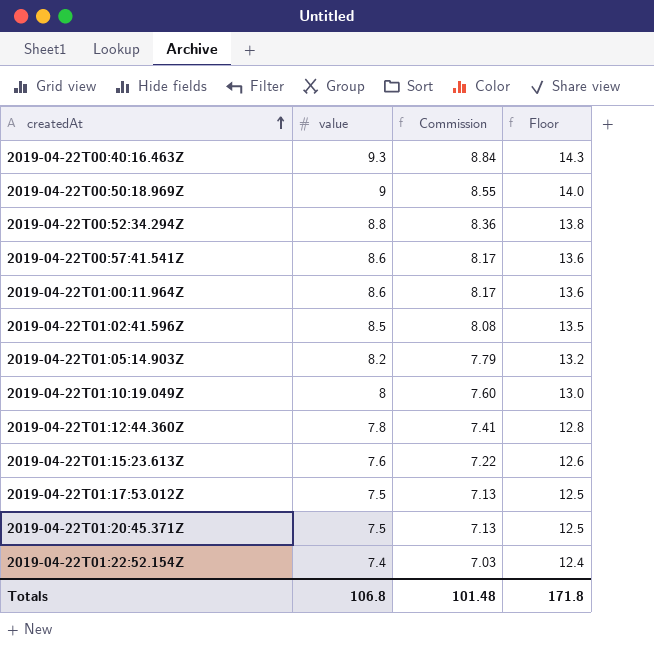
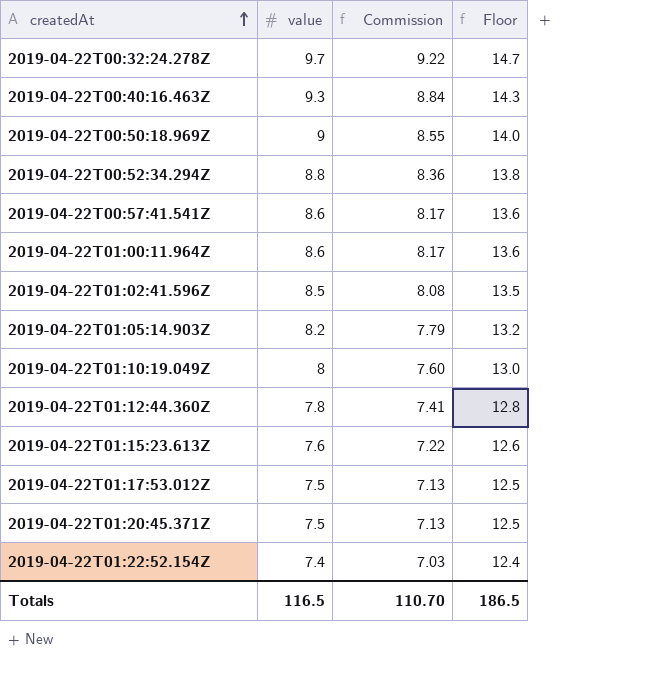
row 2019-04-22T00:32:24.278Z: none -> 9.7 | 9.22 | 14.7
Totals | value: 106.8 -> 116.5
Totals | Commission: 101.48 -> 110.70
Totals | Floor: 171.8 -> 186.5

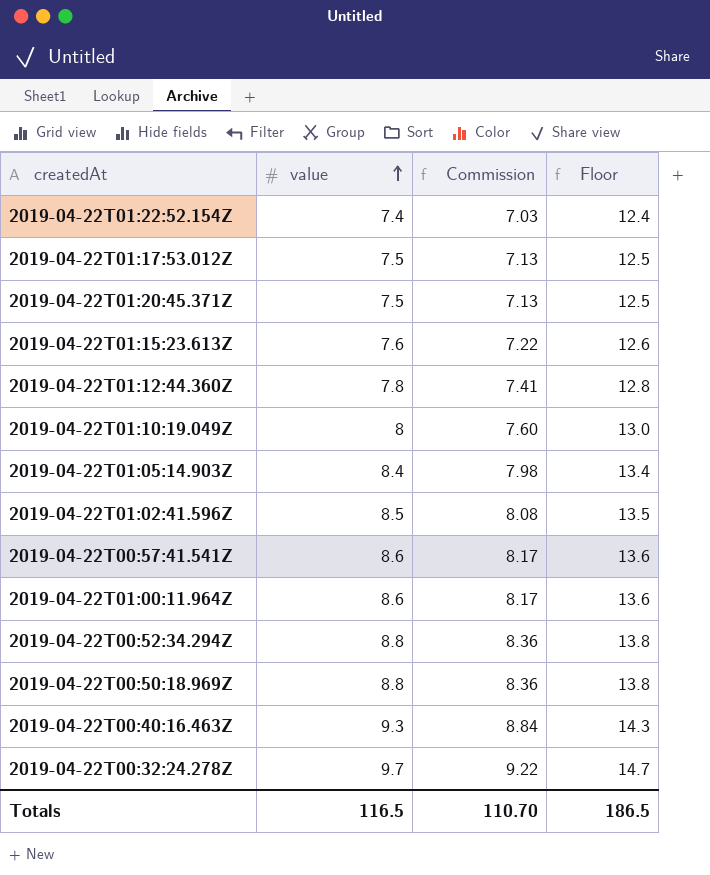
row order: createdAt ascending -> value ascending
2019-04-22T01:05:14.903Z | value: 8.2 -> 8.4
2019-04-22T01:05:14.903Z | Commission: 7.79 -> 7.98
2019-04-22T01:05:14.903Z | Floor: 13.2 -> 13.4
2019-04-22T00:50:18.969Z | value: 9 -> 8.8
2019-04-22T00:50:18.969Z | Commission: 8.55 -> 8.36
2019-04-22T00:50:18.969Z | Floor: 14.0 -> 13.8

